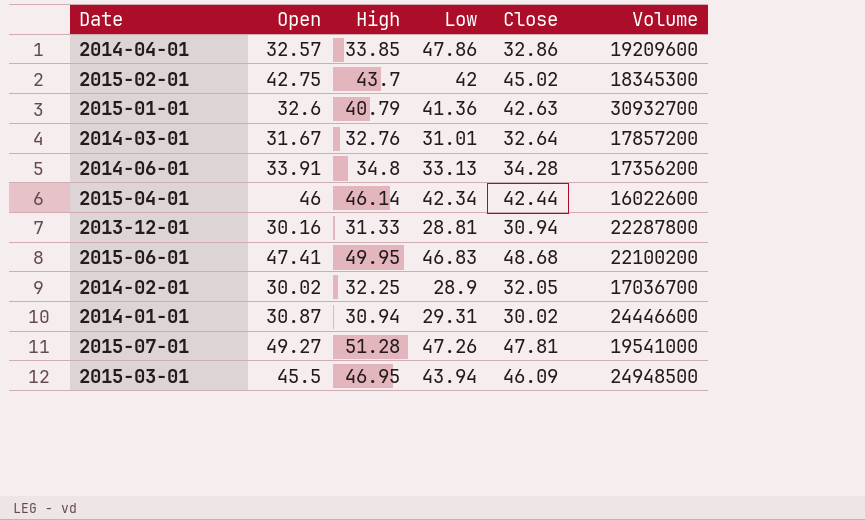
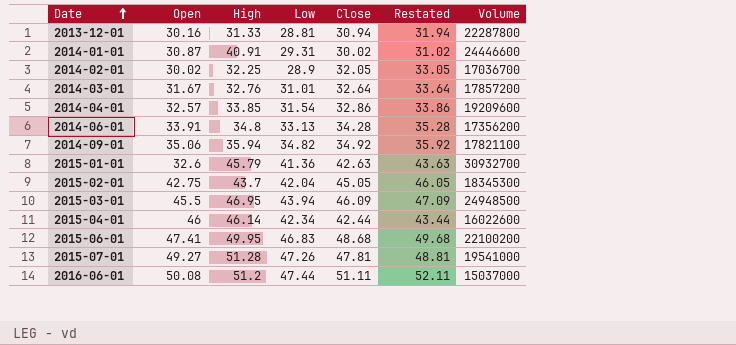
row order: none -> Date ascending
column Restated | formula: none -> [Close] + 1
2014-01-01 | High: 30.94 -> 40.91
2014-04-01 | Low: 47.86 -> 31.54
row 2014-09-01: none -> 35.06 | 35.94 | 34.82 | 34.92 | 35.92 | 17821100
2015-01-01 | High: 40.79 -> 45.79
2015-02-01 | Low: 42 -> 42.04
2015-02-01 | Close: 45.02 -> 45.05
row 2016-06-01: none -> 50.08 | 51.2 | 47.44 | 51.11 | 52.11 | 15037000

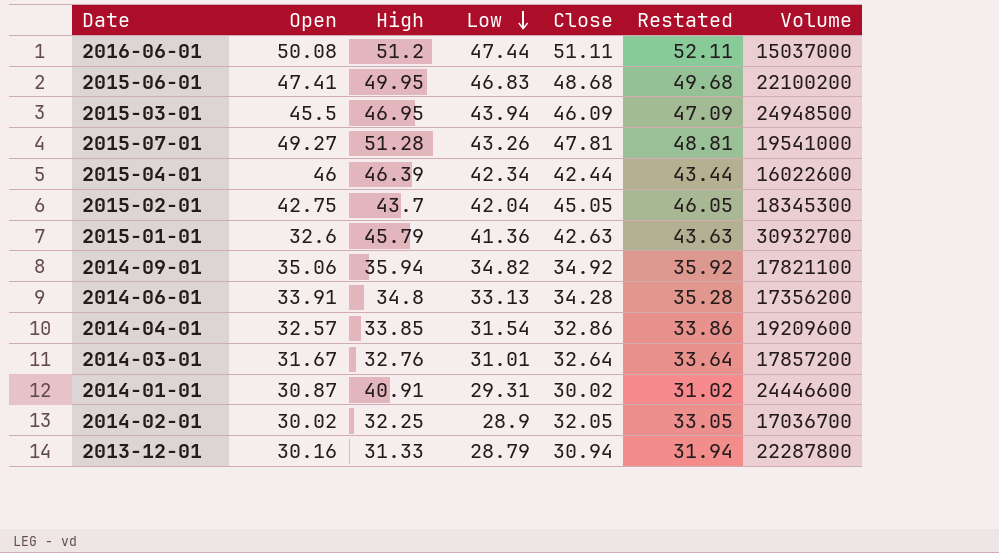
row order: Date ascending -> Low descending
2015-07-01 | Low: 47.26 -> 43.26
2015-04-01 | High: 46.14 -> 46.39
2013-12-01 | Low: 28.81 -> 28.79

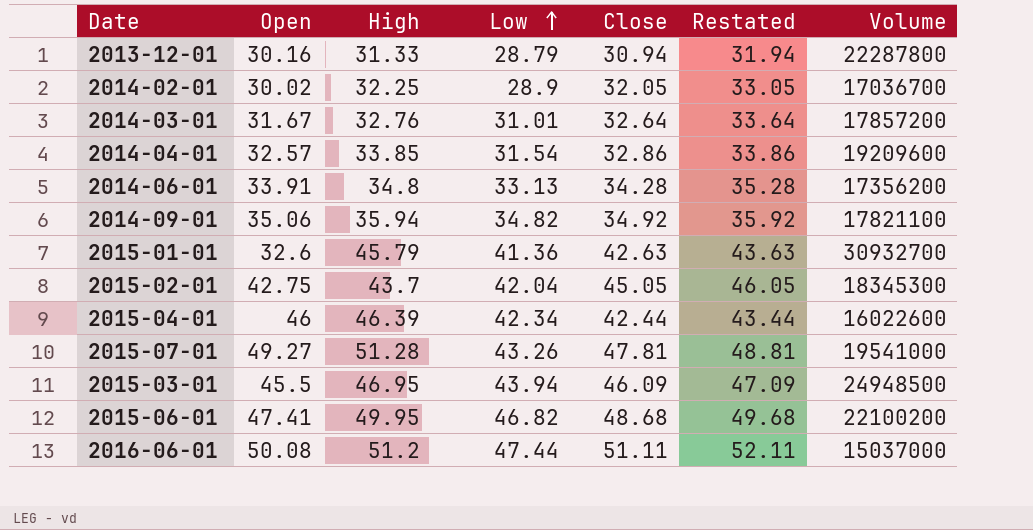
row order: Low descending -> Low ascending
row 2014-01-01: 30.87 | 40.91 | 29.31 | 30.02 | 31.02 | 24446600 -> none
2015-06-01 | Low: 46.83 -> 46.82

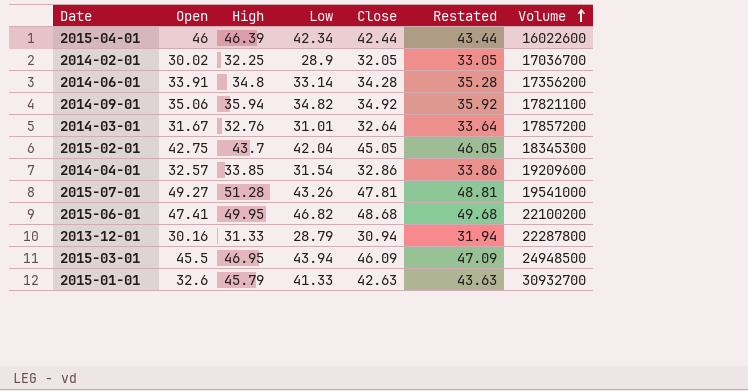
row order: Low ascending -> Volume ascending
row 2016-06-01: 50.08 | 51.2 | 47.44 | 51.11 | 52.11 | 15037000 -> none
2014-06-01 | Low: 33.13 -> 33.14
2015-01-01 | Low: 41.36 -> 41.33

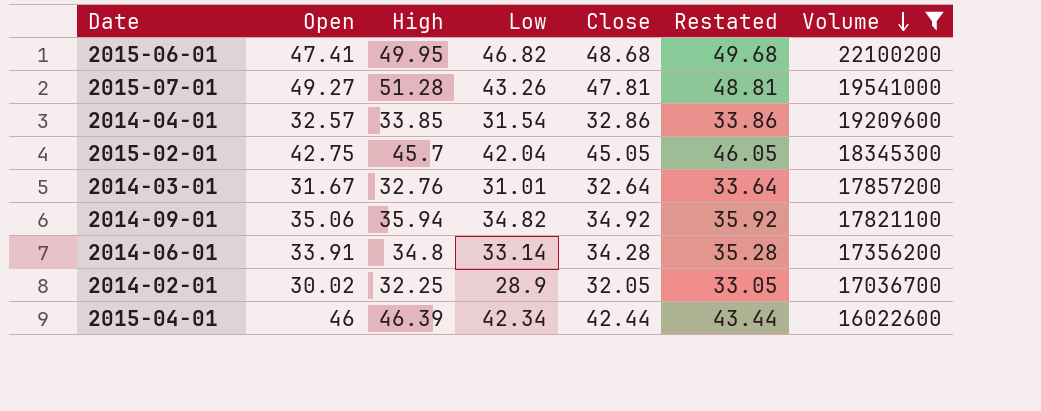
filter: none -> Volume <= 22100200
row order: Volume ascending -> Volume descending
2015-02-01 | High: 43.7 -> 45.7

